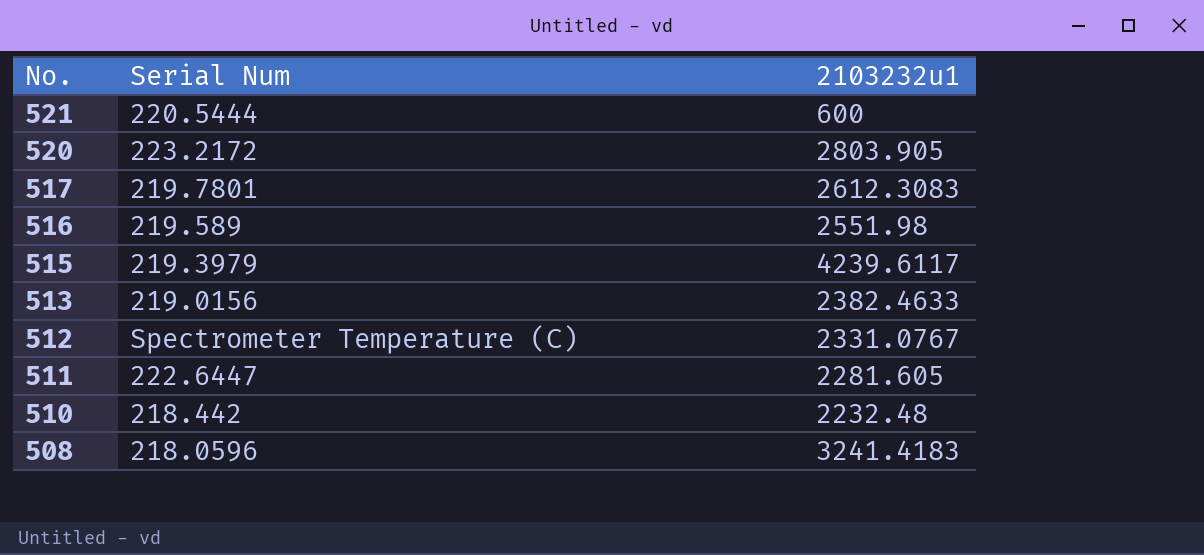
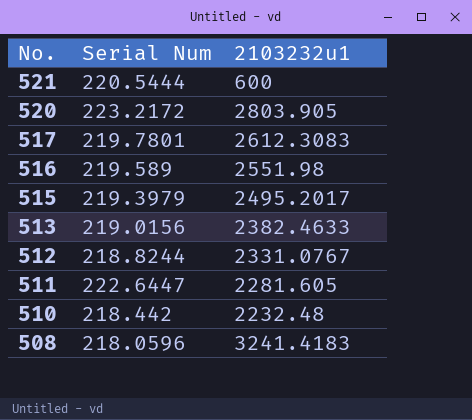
515 | 2103232u1: 4239.6117 -> 2495.2017
512 | Serial Num: Spectrometer Temperature (C) -> 218.8244

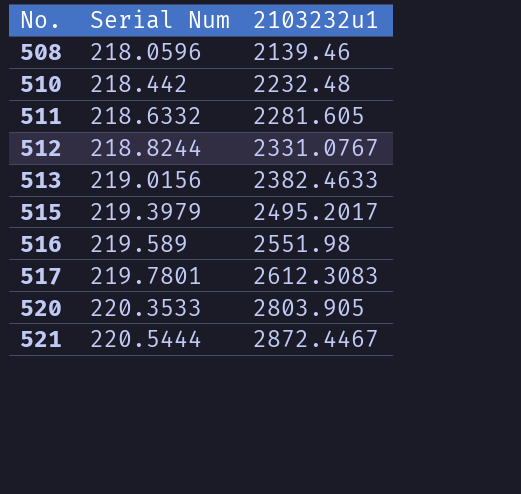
row order: No. descending -> No. ascending
508 | 2103232u1: 3241.4183 -> 2139.46
511 | Serial Num: 222.6447 -> 218.6332
520 | Serial Num: 223.2172 -> 220.3533
521 | 2103232u1: 600 -> 2872.4467

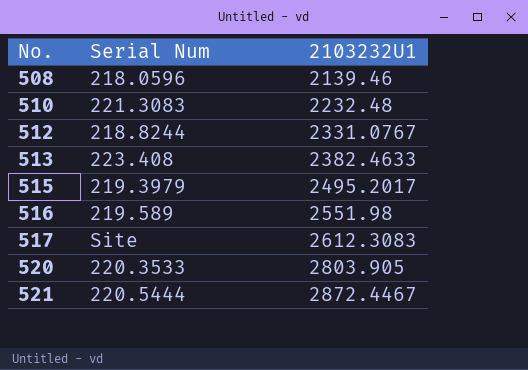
column name: 2103232u1 -> 2103232U1
row 511: 218.6332 | 2281.605 -> none
510 | Serial Num: 218.442 -> 221.3083
513 | Serial Num: 219.0156 -> 223.408
517 | Serial Num: 219.7801 -> Site

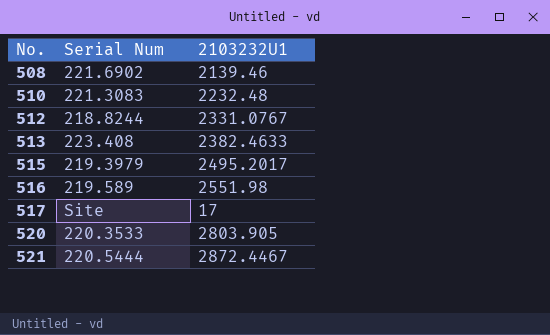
508 | Serial Num: 218.0596 -> 221.6902
517 | 2103232U1: 2612.3083 -> 17

